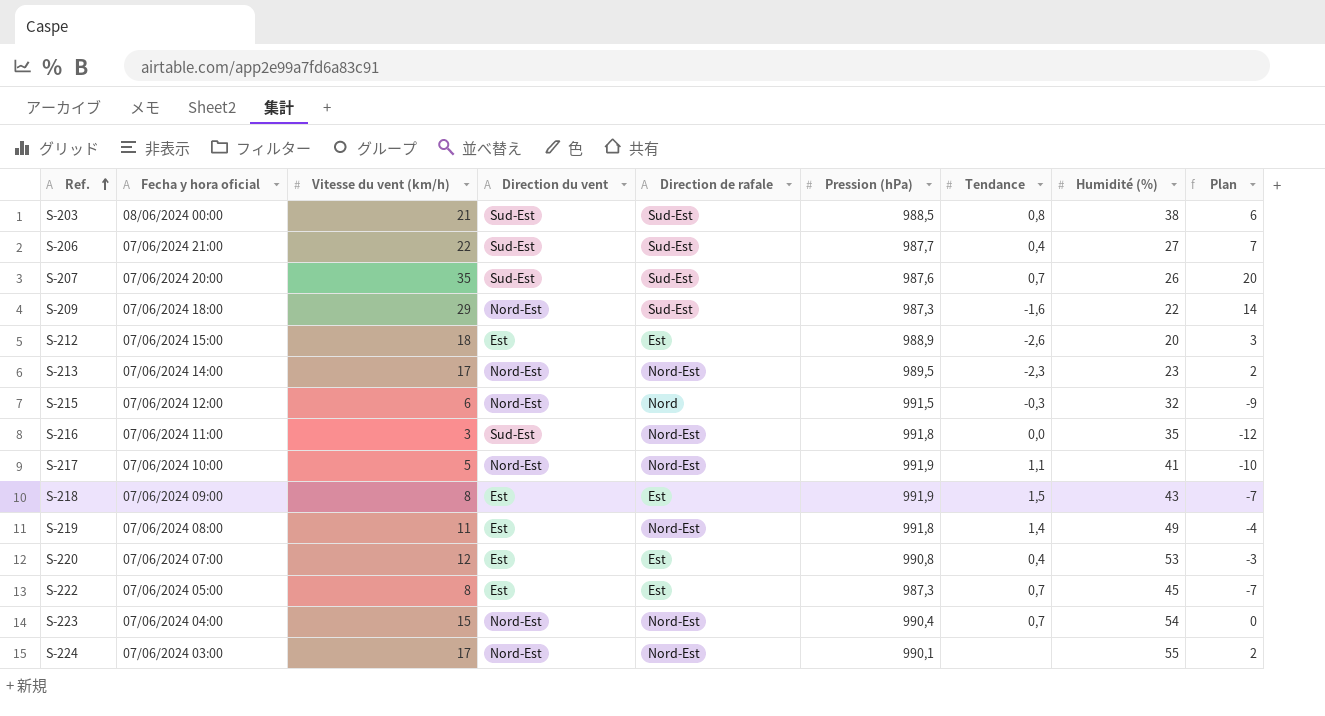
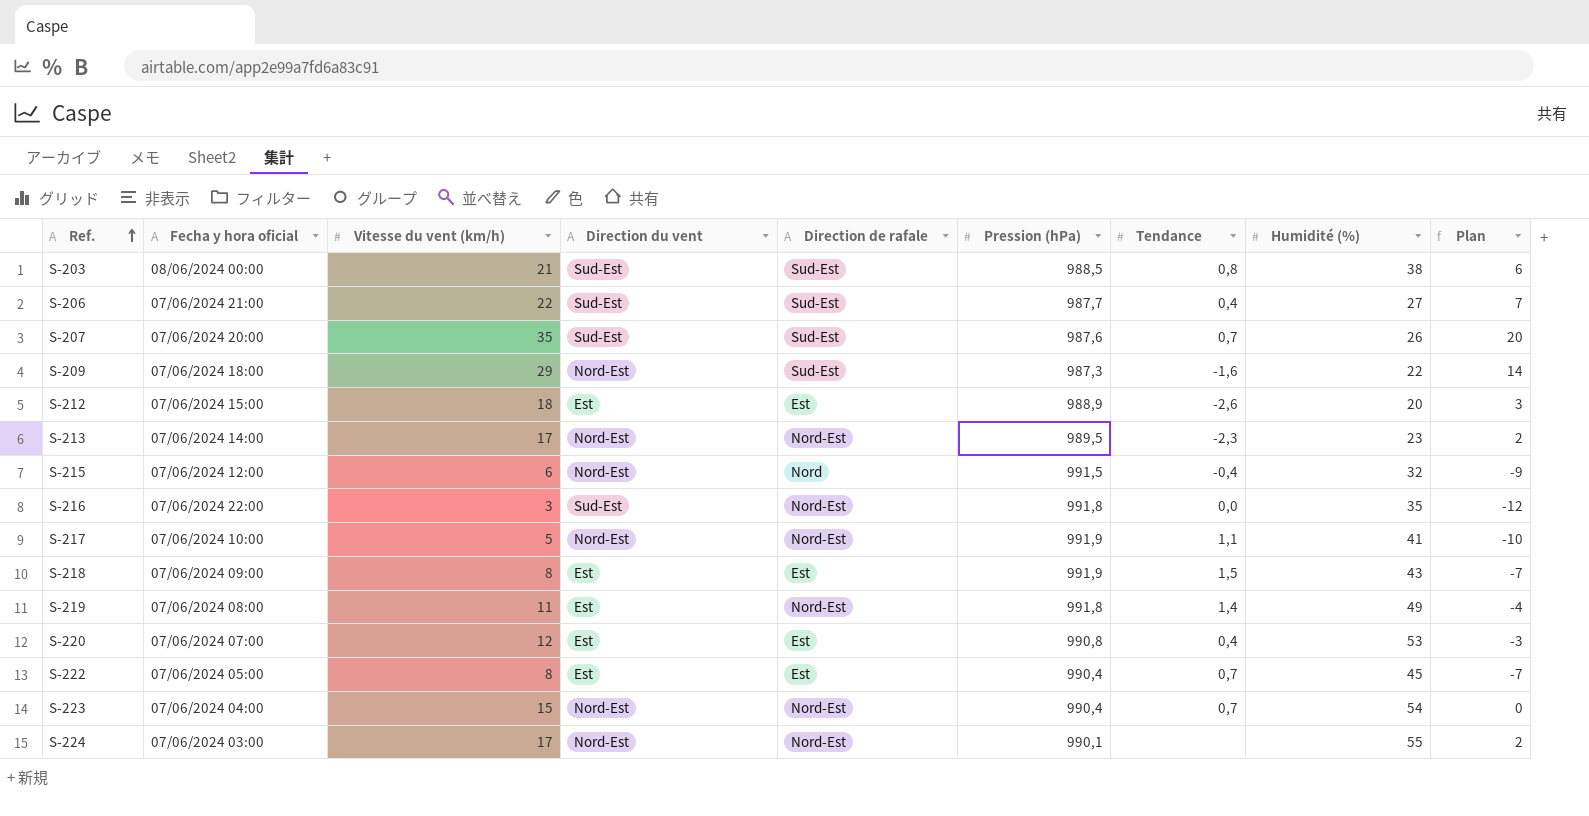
S-215 | Tendance: -0,3 -> -0,4
S-216 | Fecha y hora oficial: 07/06/2024 11:00 -> 07/06/2024 22:00
S-222 | Pression (hPa): 987,3 -> 990,4

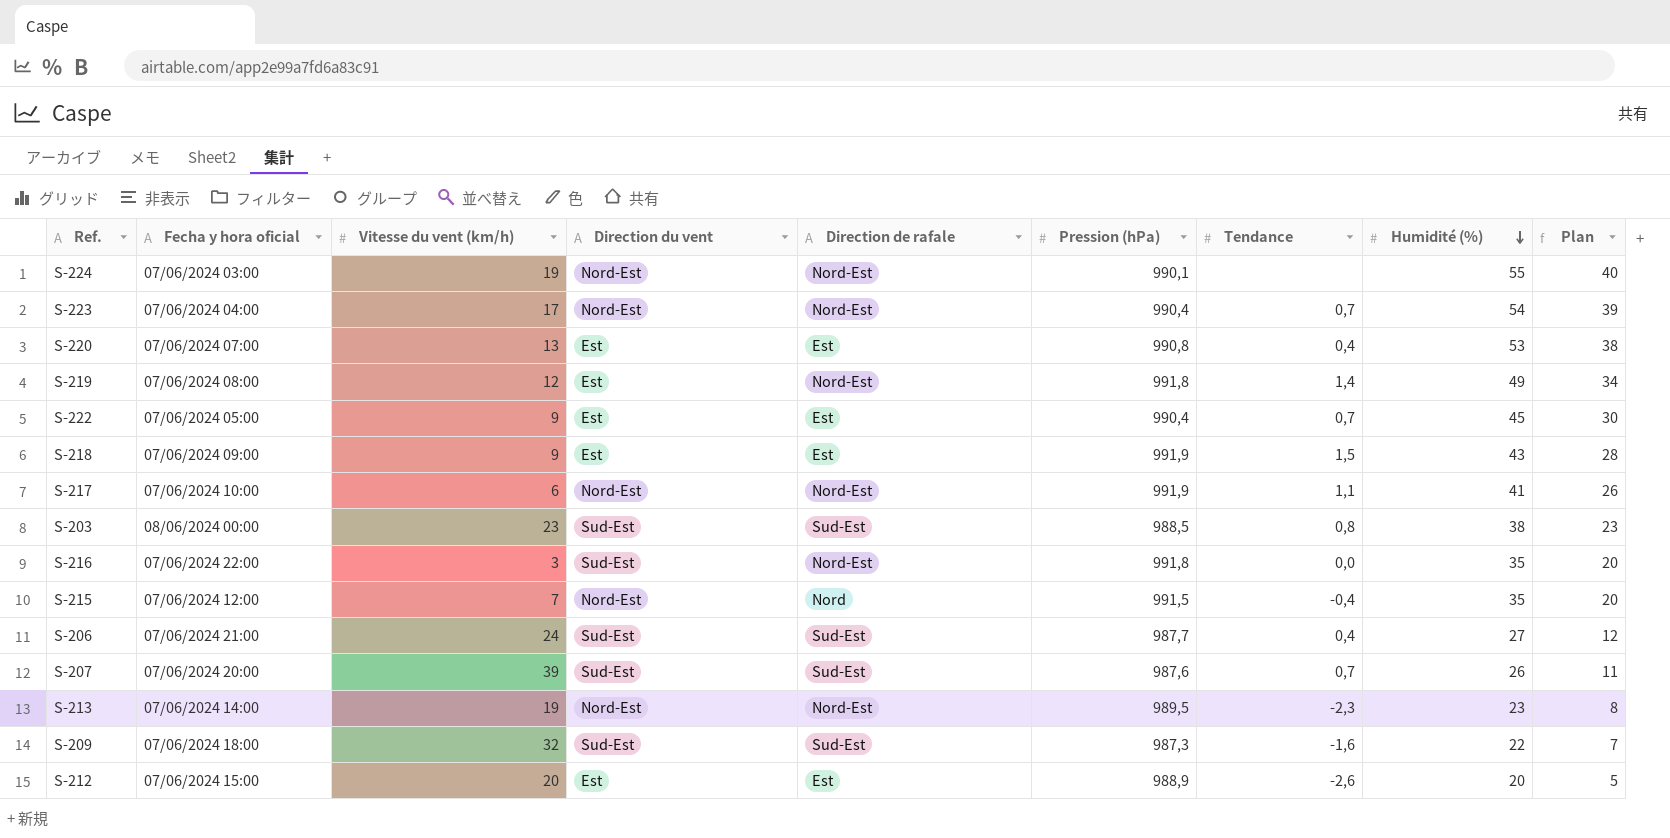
row order: Ref. ascending -> Humidité (%) descending
column Plan | formula: [Vitesse du vent (km/h)] - 15 -> [Humidité (%)] - 15
S-224 | Vitesse du vent (km/h): 17 -> 19
S-223 | Vitesse du vent (km/h): 15 -> 17
S-220 | Vitesse du vent (km/h): 12 -> 13
S-219 | Vitesse du vent (km/h): 11 -> 12
S-222 | Vitesse du vent (km/h): 8 -> 9
S-218 | Vitesse du vent (km/h): 8 -> 9
S-217 | Vitesse du vent (km/h): 5 -> 6
S-203 | Vitesse du vent (km/h): 21 -> 23
S-215 | Vitesse du vent (km/h): 6 -> 7
S-215 | Humidité (%): 32 -> 35
S-206 | Vitesse du vent (km/h): 22 -> 24
S-207 | Vitesse du vent (km/h): 35 -> 39
S-213 | Vitesse du vent (km/h): 17 -> 19
S-209 | Vitesse du vent (km/h): 29 -> 32
S-209 | Direction du vent: Nord-Est -> Sud-Est
S-212 | Vitesse du vent (km/h): 18 -> 20

